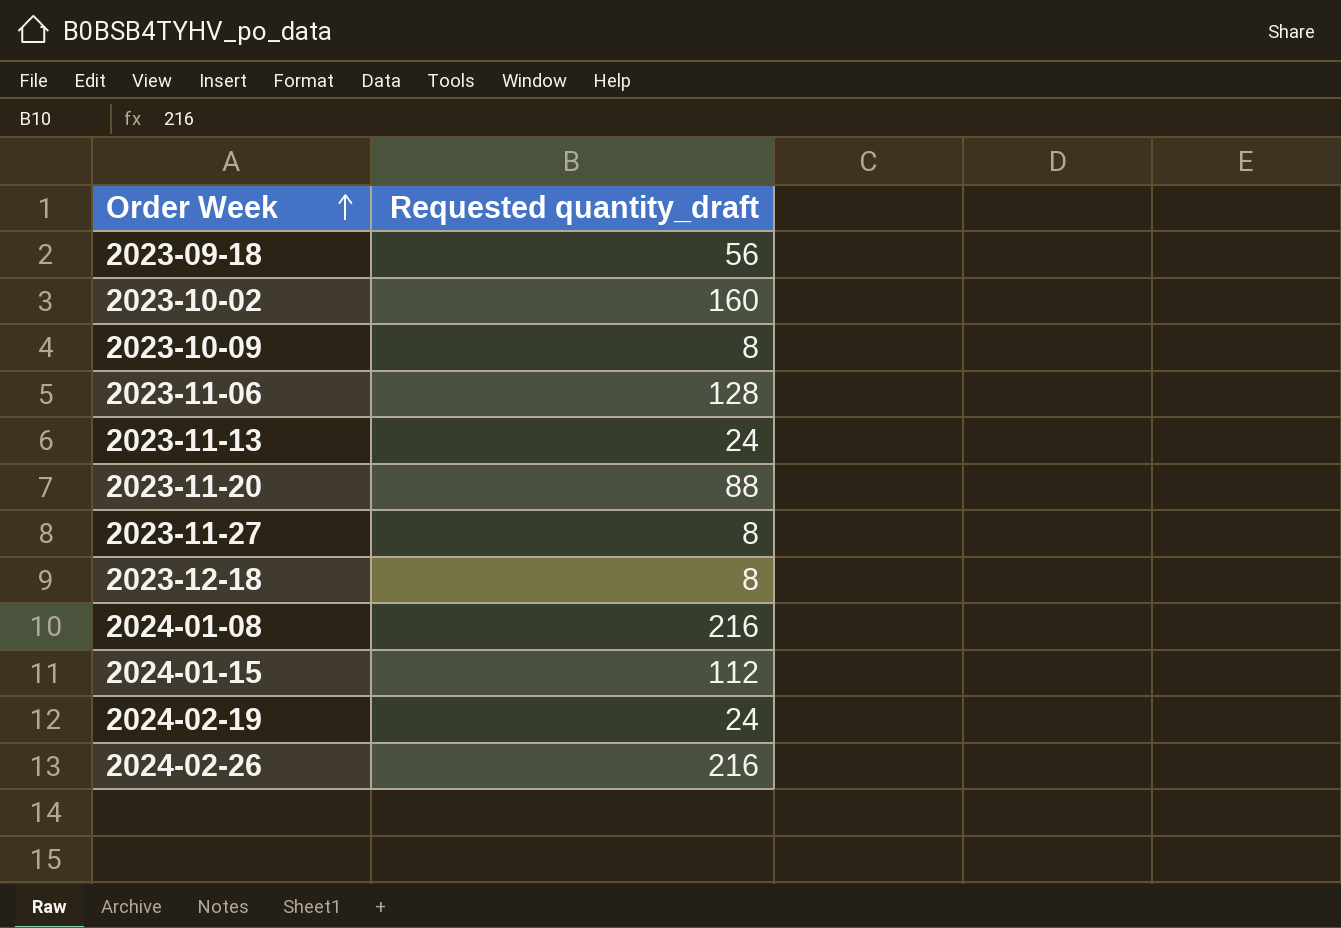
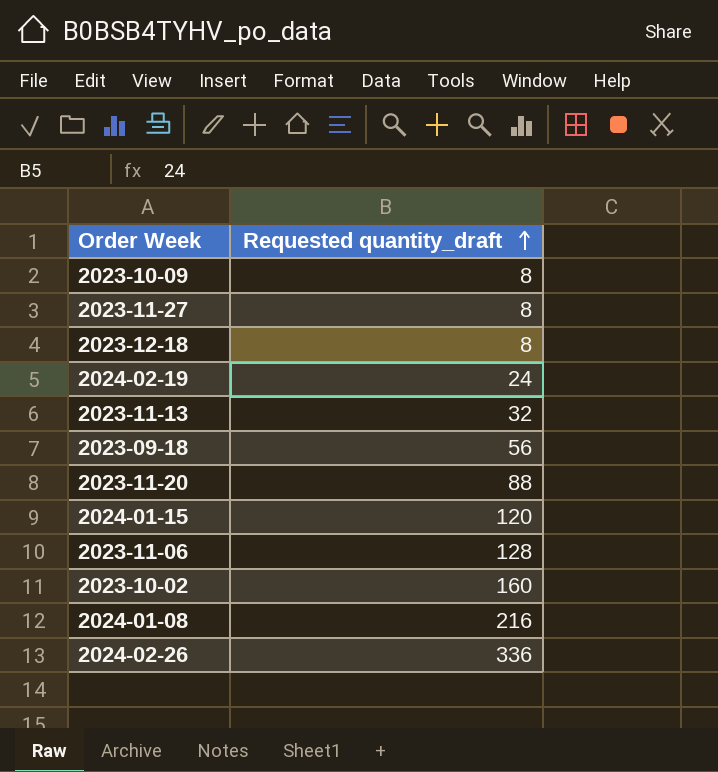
row order: Order Week ascending -> Requested quantity_draft ascending
2023-11-13 | Requested quantity_draft: 24 -> 32
2024-01-15 | Requested quantity_draft: 112 -> 120
2024-02-26 | Requested quantity_draft: 216 -> 336

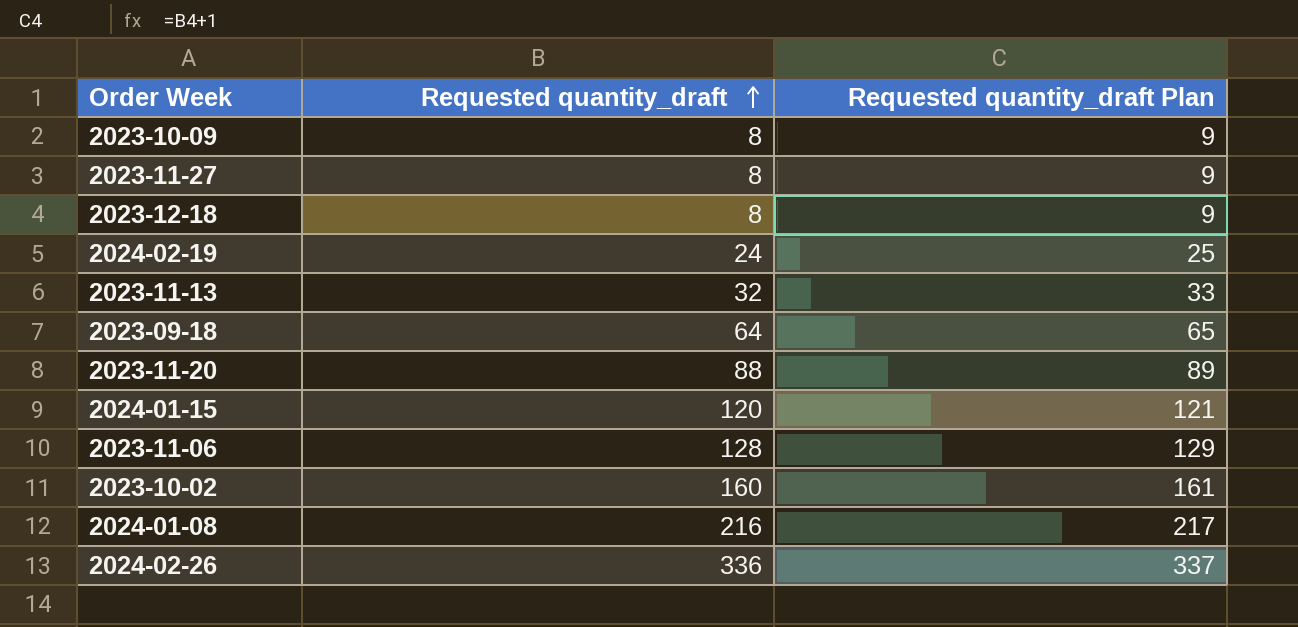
column Requested quantity_draft Plan | formula: none -> [Requested quantity_draft] + 1
2023-09-18 | Requested quantity_draft: 56 -> 64

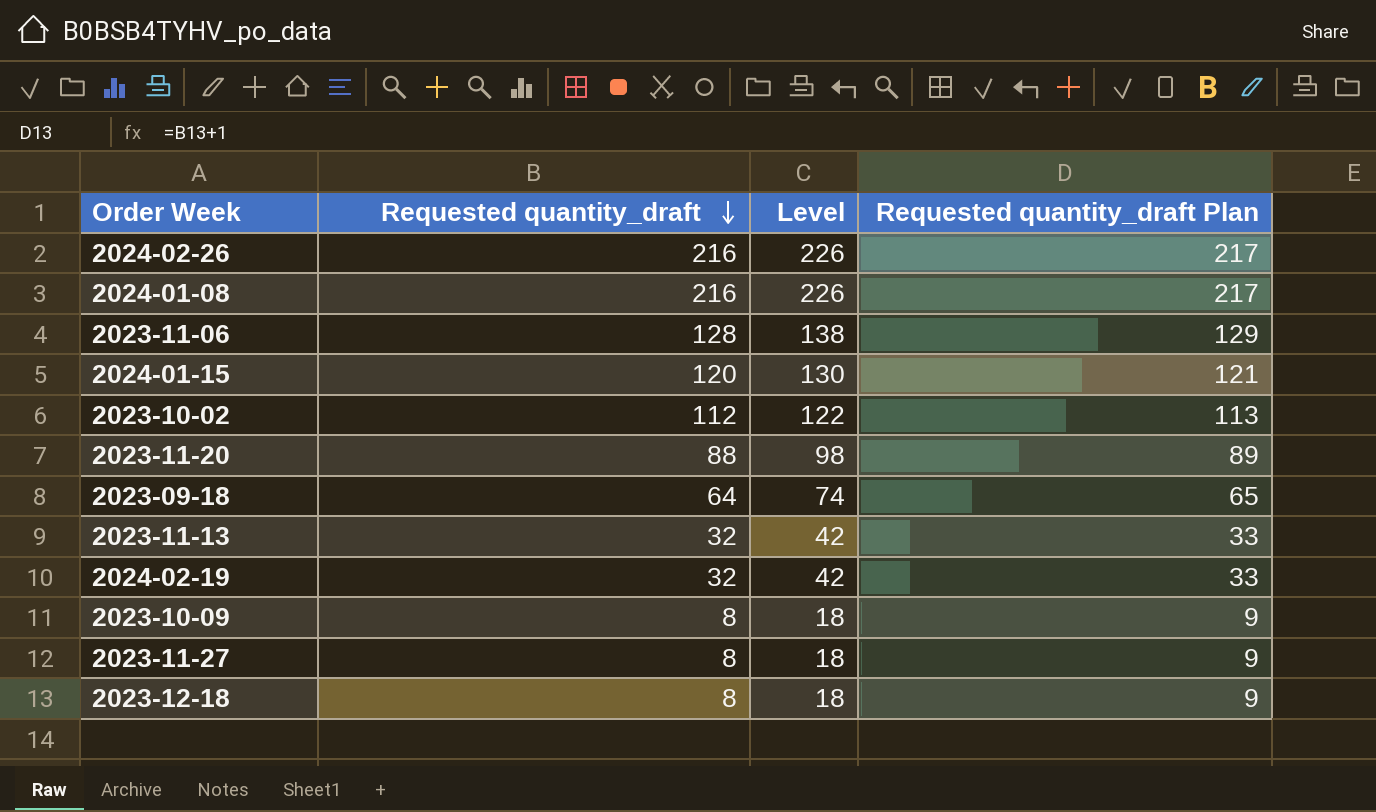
row order: Requested quantity_draft ascending -> Requested quantity_draft descending
column Level | formula: none -> [Requested quantity_draft] + 10
2024-02-26 | Requested quantity_draft: 336 -> 216
2024-02-26 | Requested quantity_draft Plan: 337 -> 217
2023-10-02 | Requested quantity_draft: 160 -> 112
2023-10-02 | Requested quantity_draft Plan: 161 -> 113
2024-02-19 | Requested quantity_draft: 24 -> 32
2024-02-19 | Requested quantity_draft Plan: 25 -> 33

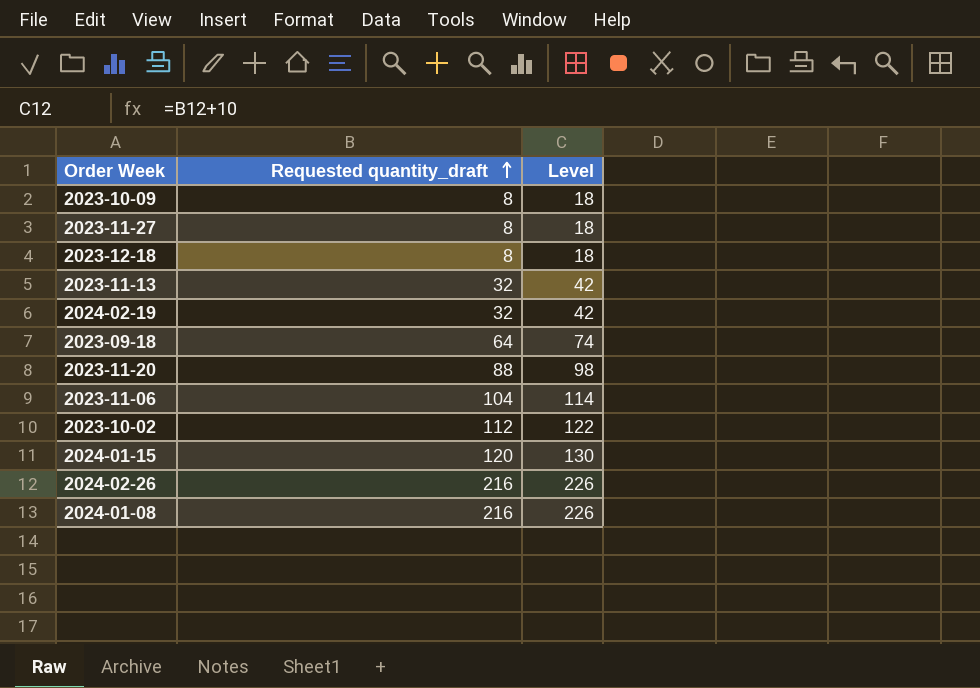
row order: Requested quantity_draft descending -> Requested quantity_draft ascending
column Requested quantity_draft Plan | formula: [Requested quantity_draft] + 1 -> none
2023-11-06 | Requested quantity_draft: 128 -> 104
2023-11-06 | Level: 138 -> 114

